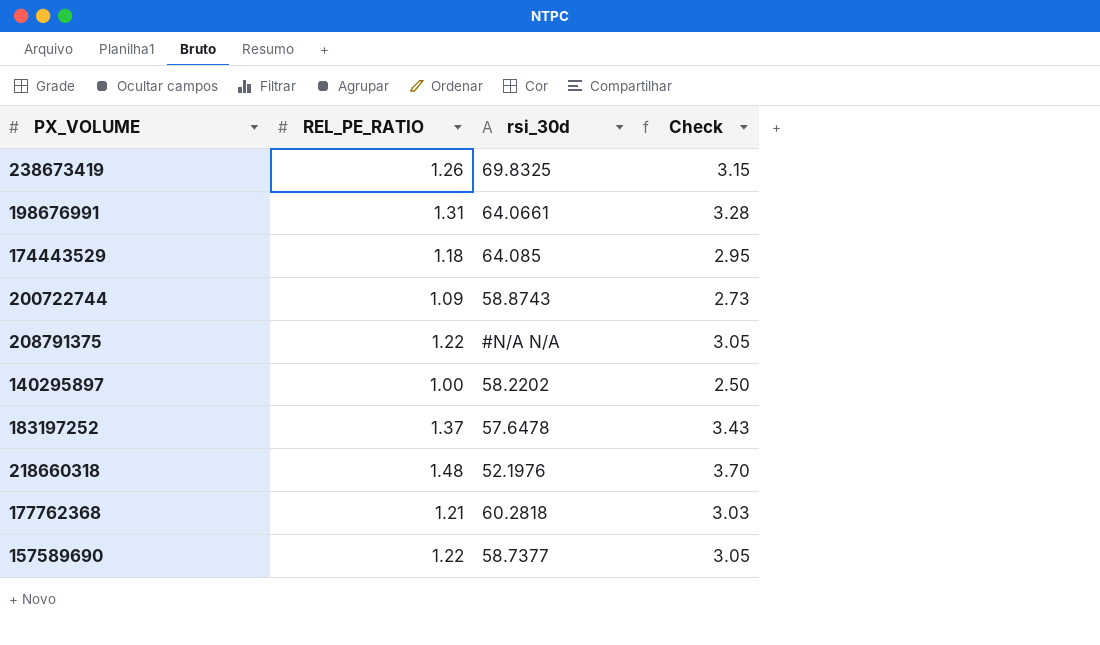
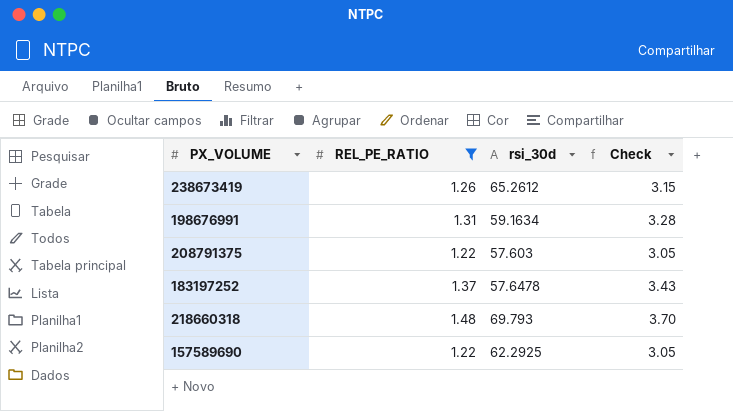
filter: none -> REL_PE_RATIO >= 1.22
238673419 | rsi_30d: 69.8325 -> 65.2612
198676991 | rsi_30d: 64.0661 -> 59.1634
208791375 | rsi_30d: #N/A N/A -> 57.603
218660318 | rsi_30d: 52.1976 -> 69.793
157589690 | rsi_30d: 58.7377 -> 62.2925

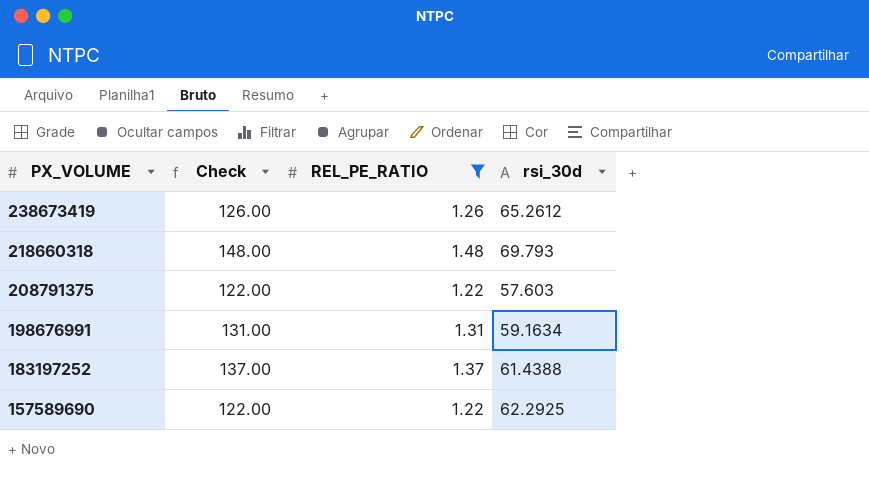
row order: none -> PX_VOLUME descending
column Check | formula: [REL_PE_RATIO] * 2.5 -> [REL_PE_RATIO] * 100
column Check | position: 4 -> 2
183197252 | rsi_30d: 57.6478 -> 61.4388

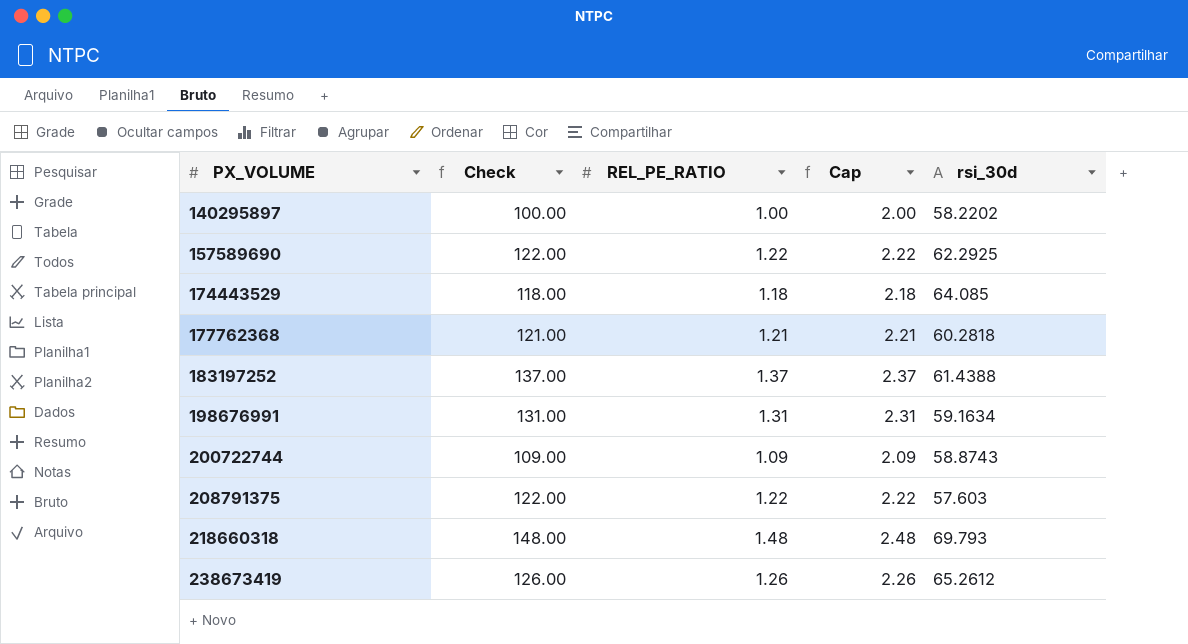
filter: REL_PE_RATIO >= 1.22 -> none
row order: PX_VOLUME descending -> PX_VOLUME ascending
column Cap | formula: none -> [REL_PE_RATIO] + 1

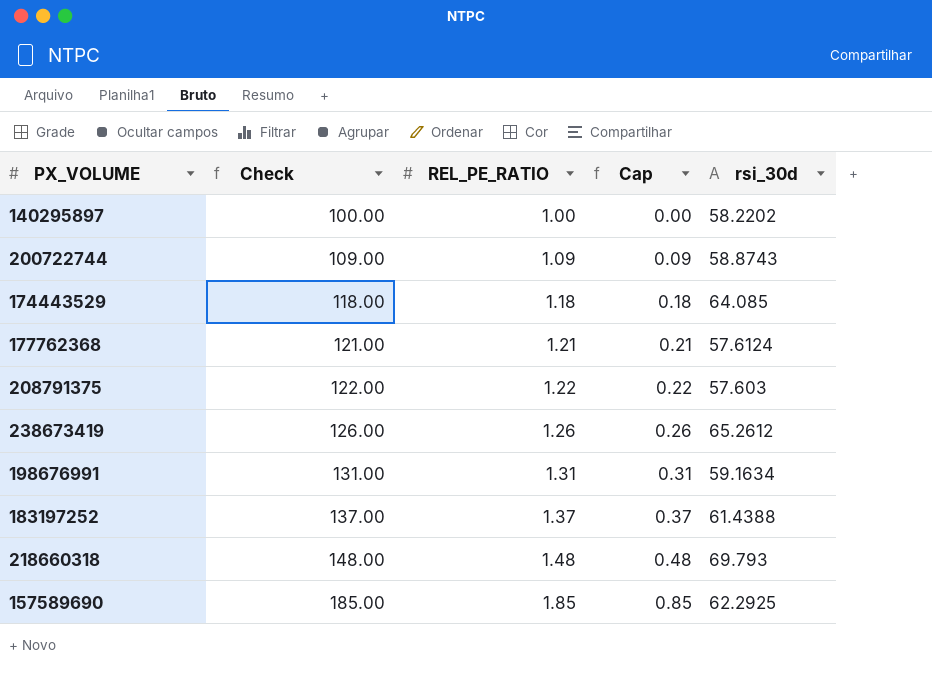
row order: PX_VOLUME ascending -> Check ascending
column Cap | formula: [REL_PE_RATIO] + 1 -> [REL_PE_RATIO] - 1
177762368 | rsi_30d: 60.2818 -> 57.6124
157589690 | Check: 122.00 -> 185.00
157589690 | REL_PE_RATIO: 1.22 -> 1.85

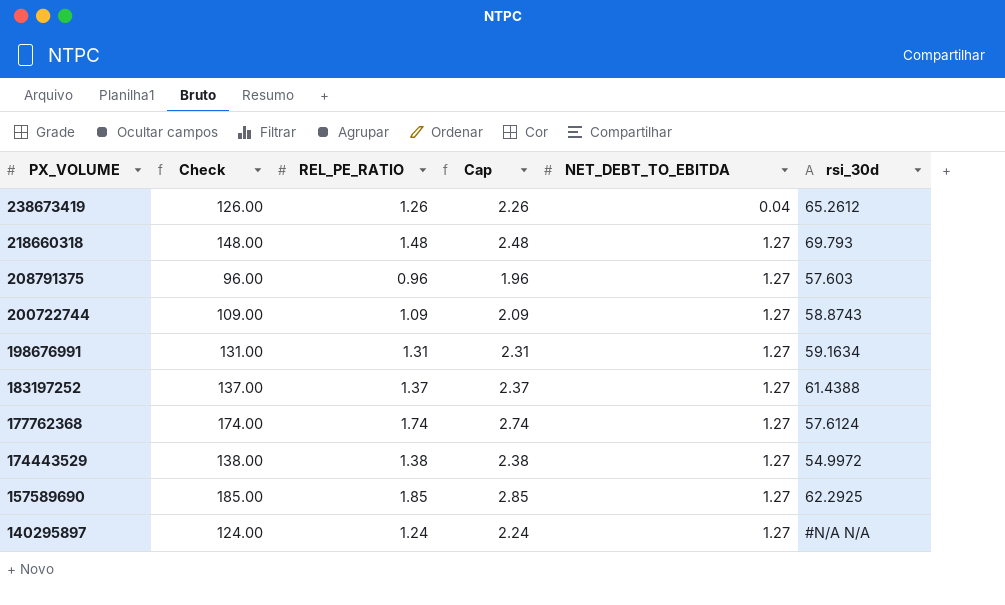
row order: Check ascending -> PX_VOLUME descending
column Cap | formula: [REL_PE_RATIO] - 1 -> [REL_PE_RATIO] + 1
column NET_DEBT_TO_EBITDA | position: none -> 5
208791375 | Check: 122.00 -> 96.00
208791375 | REL_PE_RATIO: 1.22 -> 0.96
177762368 | Check: 121.00 -> 174.00
177762368 | REL_PE_RATIO: 1.21 -> 1.74
174443529 | Check: 118.00 -> 138.00
174443529 | REL_PE_RATIO: 1.18 -> 1.38
174443529 | rsi_30d: 64.085 -> 54.9972
140295897 | Check: 100.00 -> 124.00
140295897 | REL_PE_RATIO: 1.00 -> 1.24
140295897 | rsi_30d: 58.2202 -> #N/A N/A

